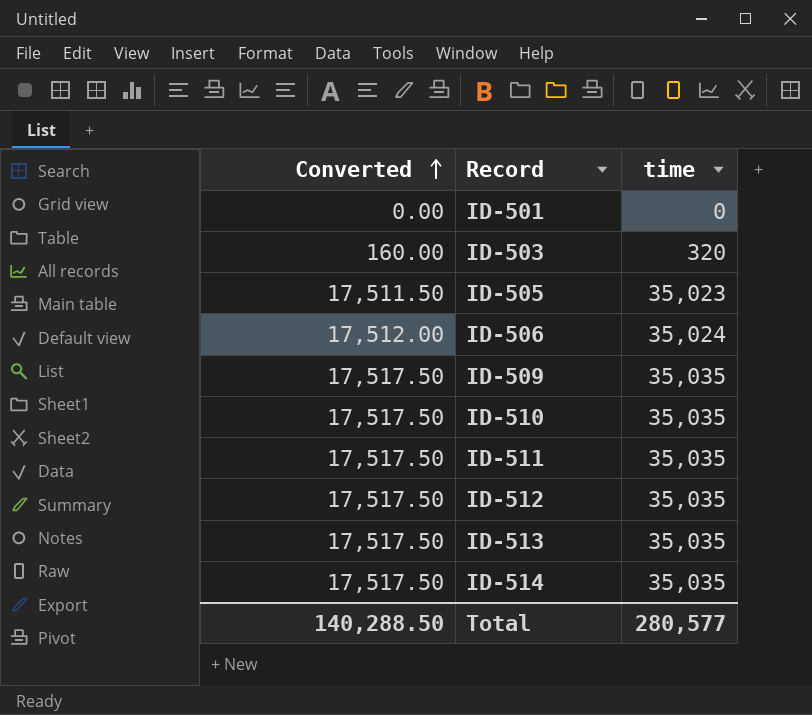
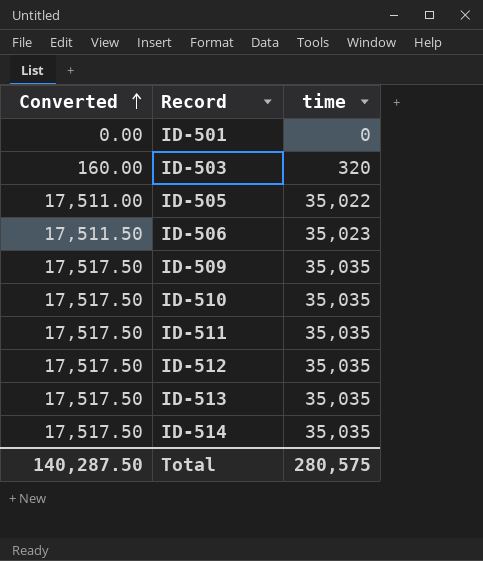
ID-505 | Converted: 17,511.50 -> 17,511.00
ID-505 | time: 35,023 -> 35,022
ID-506 | Converted: 17,512.00 -> 17,511.50
ID-506 | time: 35,024 -> 35,023
Total | Converted: 140,288.50 -> 140,287.50
Total | time: 280,577 -> 280,575

